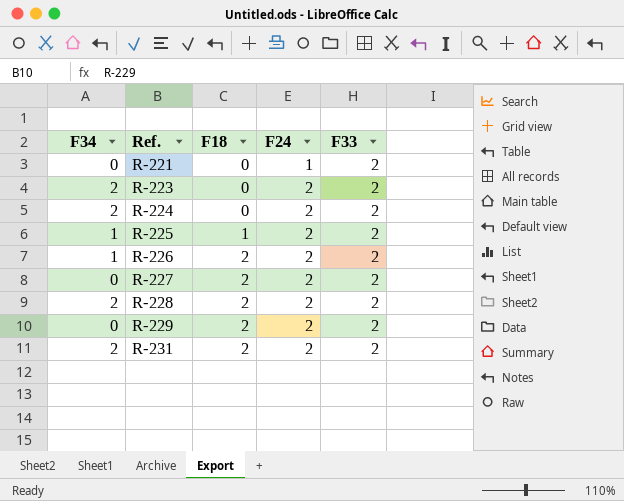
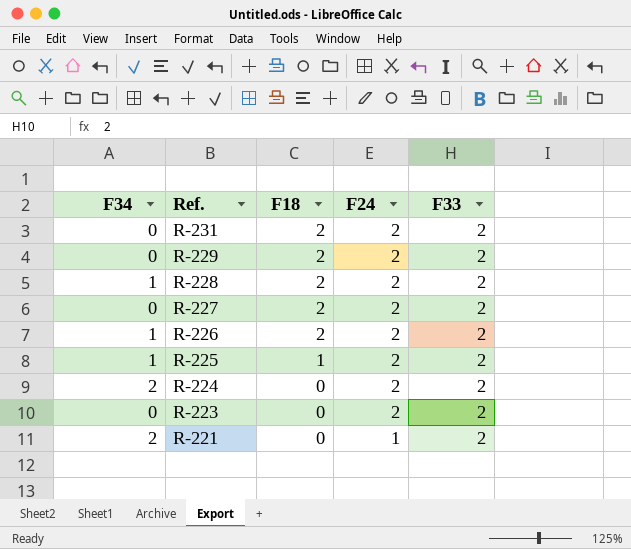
row order: Ref. ascending -> Ref. descending
R-231 | F34: 2 -> 0
R-228 | F34: 2 -> 1
R-223 | F34: 2 -> 0
R-221 | F34: 0 -> 2

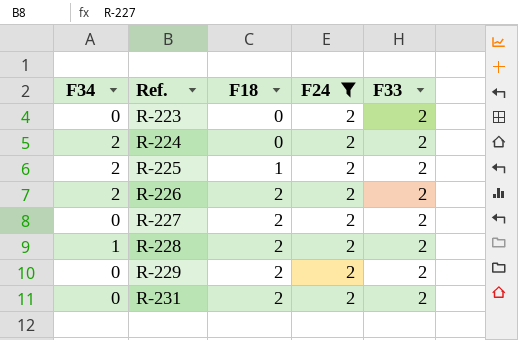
filter: none -> F24 = 2
row order: Ref. descending -> Ref. ascending
R-225 | F34: 1 -> 2
R-226 | F34: 1 -> 2

